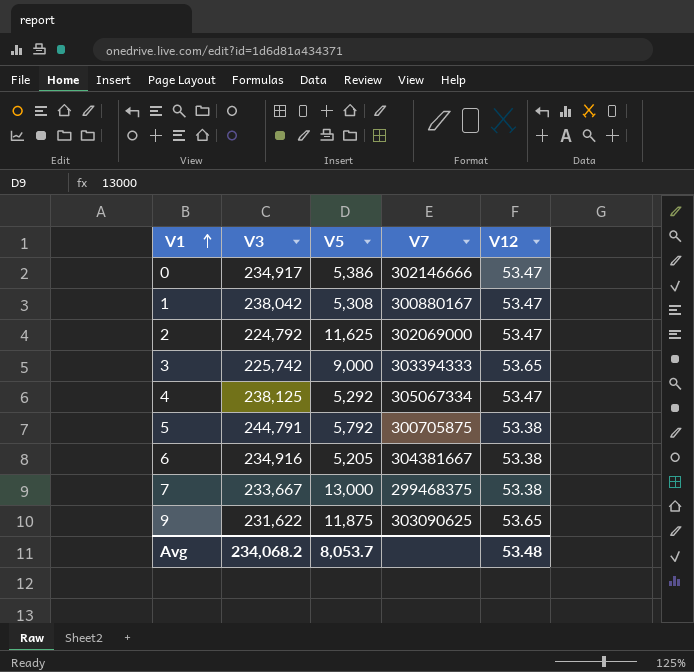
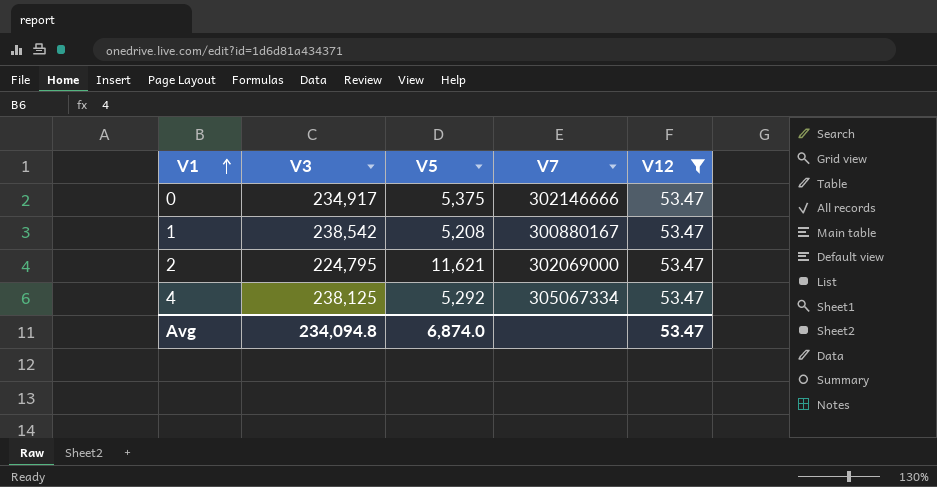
filter: none -> V12 = 53.47
0 | V5: 5,386 -> 5,375
1 | V3: 238,042 -> 238,542
1 | V5: 5,308 -> 5,208
2 | V3: 224,792 -> 224,795
2 | V5: 11,625 -> 11,621
Avg | V3: 234,068.2 -> 234,094.8
Avg | V5: 8,053.7 -> 6,874.0
Avg | V12: 53.48 -> 53.47

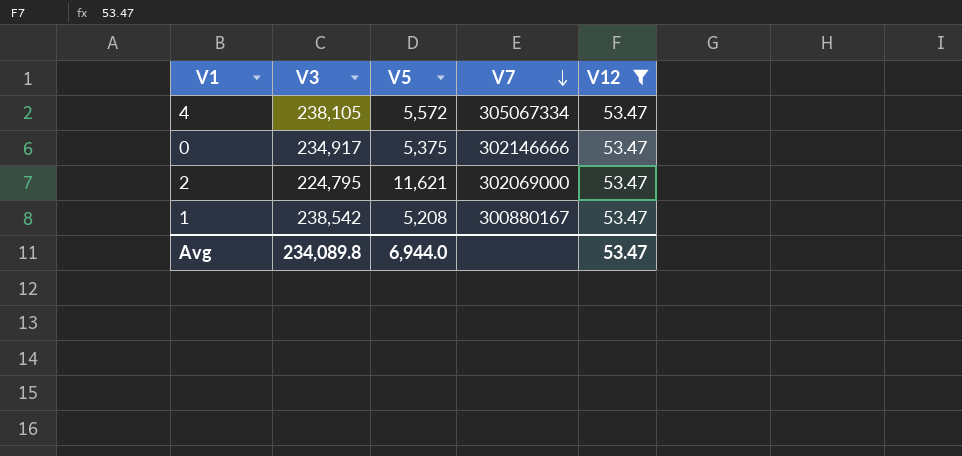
row order: V1 ascending -> V7 descending
4 | V3: 238,125 -> 238,105
4 | V5: 5,292 -> 5,572
Avg | V3: 234,094.8 -> 234,089.8
Avg | V5: 6,874.0 -> 6,944.0

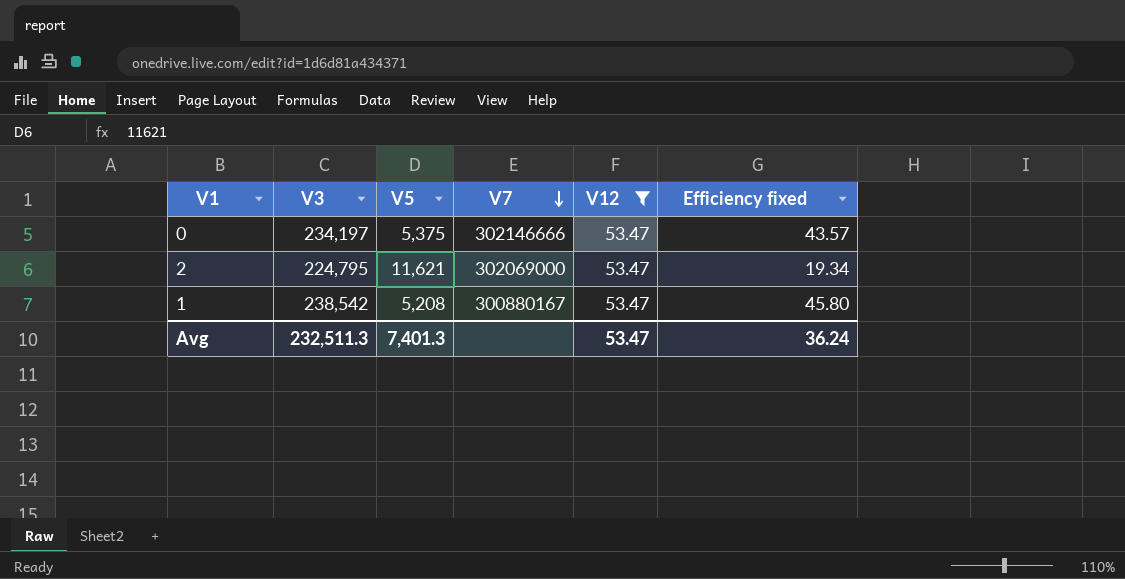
column Efficiency fixed | formula: none -> [V3] / [V5]
row 4: 238,105 | 5,572 | 305067334 | 53.47 -> none
0 | V3: 234,917 -> 234,197
Avg | V3: 234,089.8 -> 232,511.3
Avg | V5: 6,944.0 -> 7,401.3

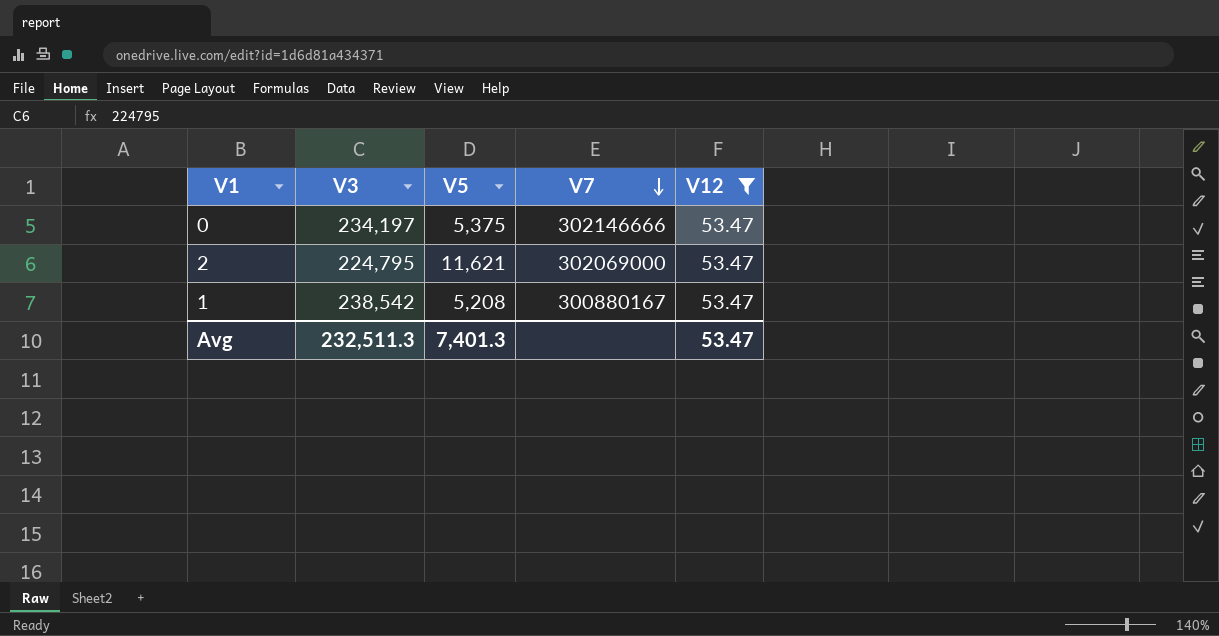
column Efficiency fixed | formula: [V3] / [V5] -> none

